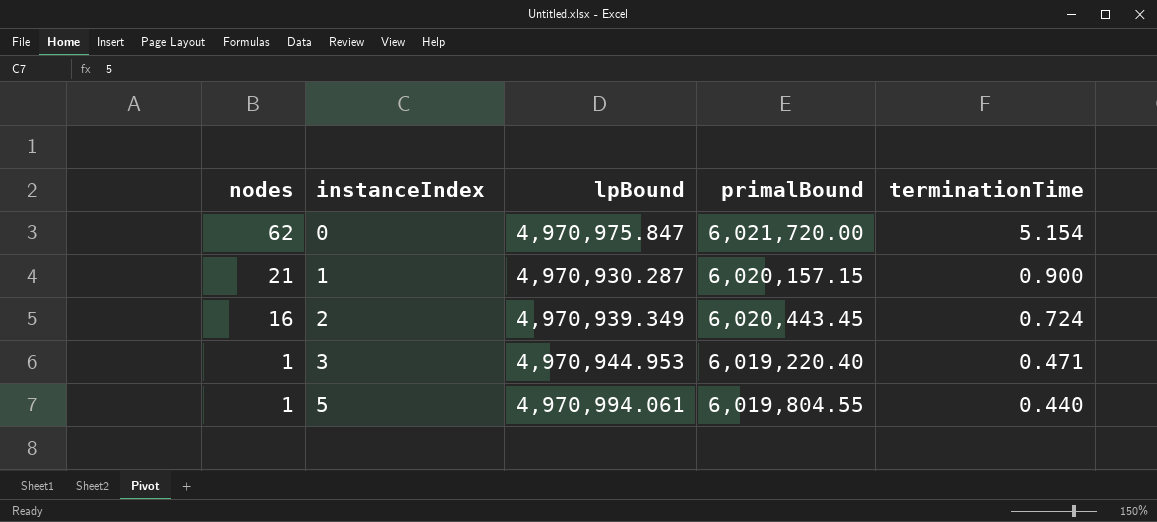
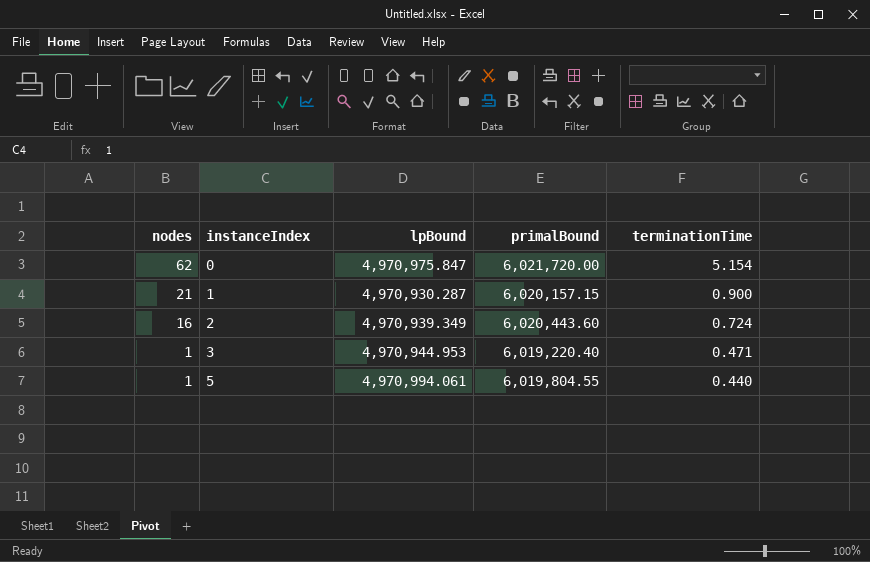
2 | primalBound: 6,020,443.45 -> 6,020,443.60

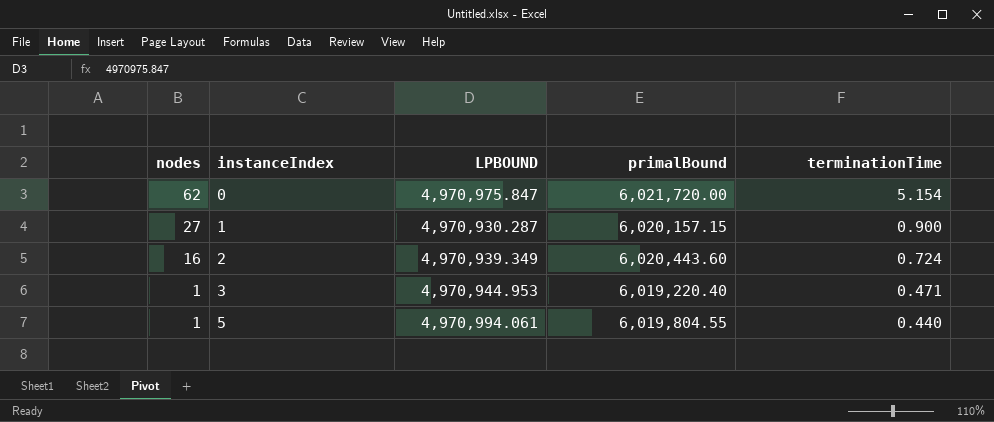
column name: lpBound -> LPBOUND
1 | nodes: 21 -> 27

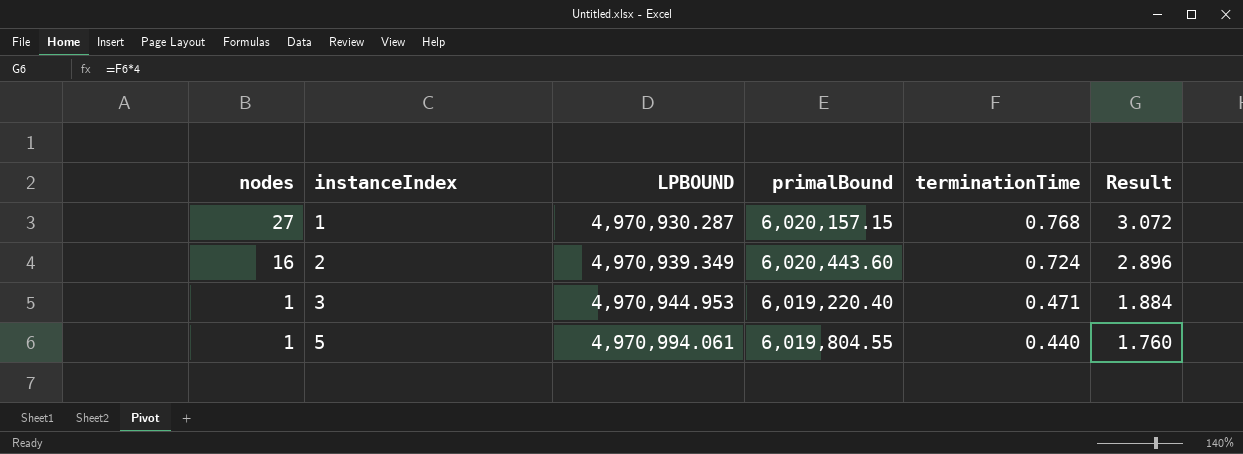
column Result | formula: none -> [terminationTime] * 4
row 0: 62 | 4,970,975.847 | 6,021,720.00 | 5.154 -> none
1 | terminationTime: 0.900 -> 0.768

